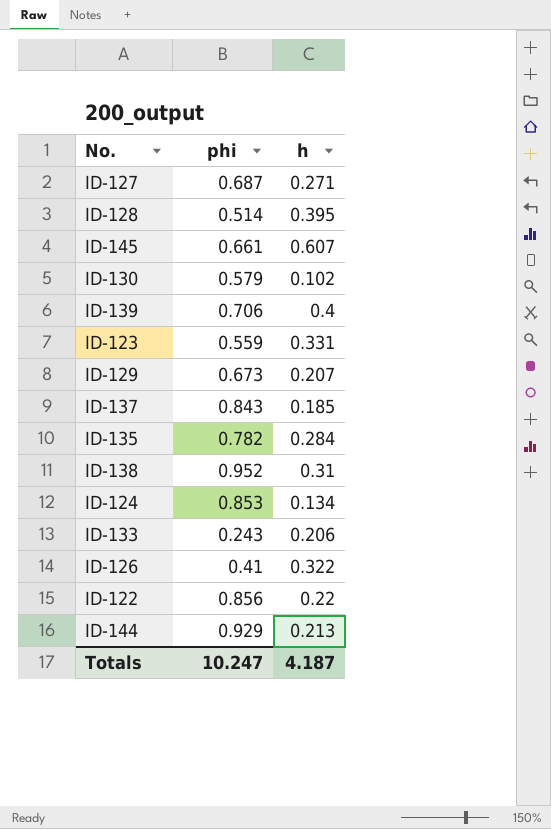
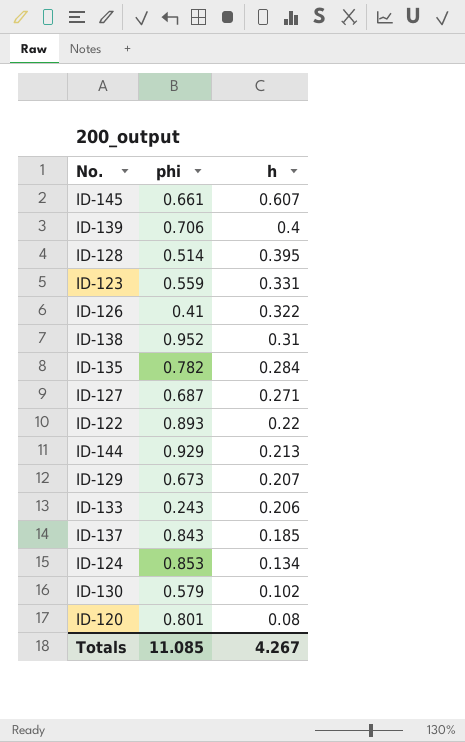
row order: none -> h descending
ID-122 | phi: 0.856 -> 0.893
row ID-120: none -> 0.801 | 0.08
Totals | phi: 10.247 -> 11.085
Totals | h: 4.187 -> 4.267

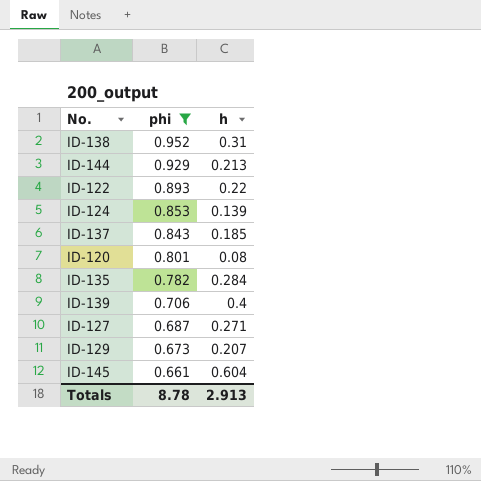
filter: none -> phi >= 0.661
row order: h descending -> phi descending
ID-124 | h: 0.134 -> 0.139
ID-145 | h: 0.607 -> 0.604
Totals | phi: 11.085 -> 8.78
Totals | h: 4.267 -> 2.913

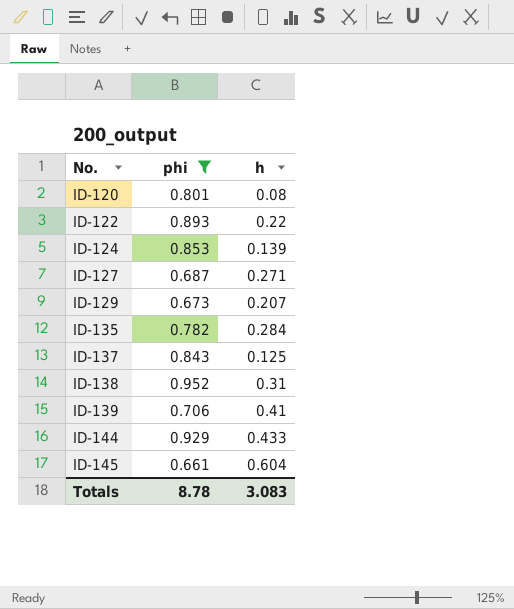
row order: phi descending -> No. ascending
ID-137 | h: 0.185 -> 0.125
ID-139 | h: 0.4 -> 0.41
ID-144 | h: 0.213 -> 0.433
Totals | h: 2.913 -> 3.083

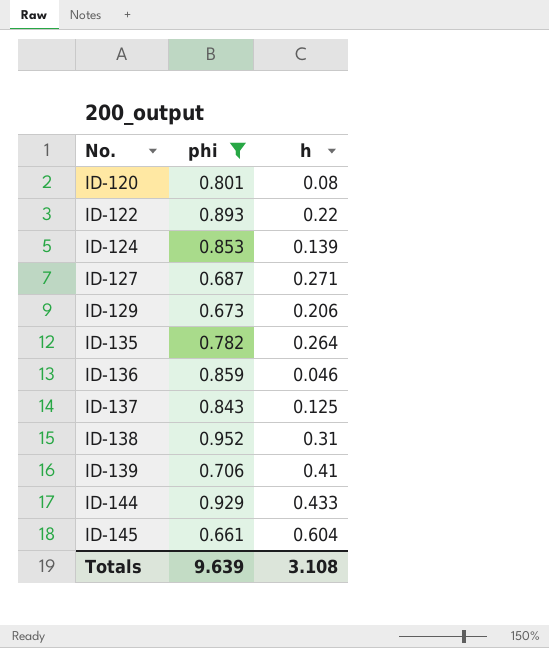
ID-129 | h: 0.207 -> 0.206
ID-135 | h: 0.284 -> 0.264
row ID-136: none -> 0.859 | 0.046
Totals | phi: 8.78 -> 9.639
Totals | h: 3.083 -> 3.108

